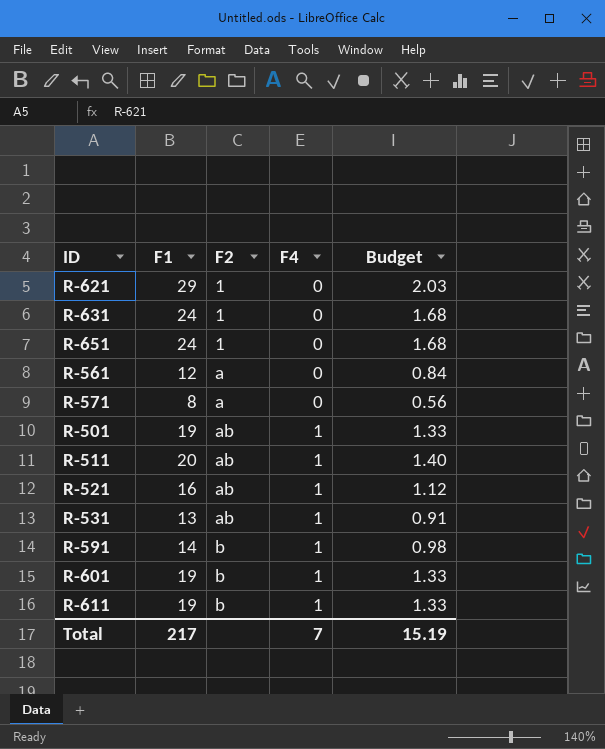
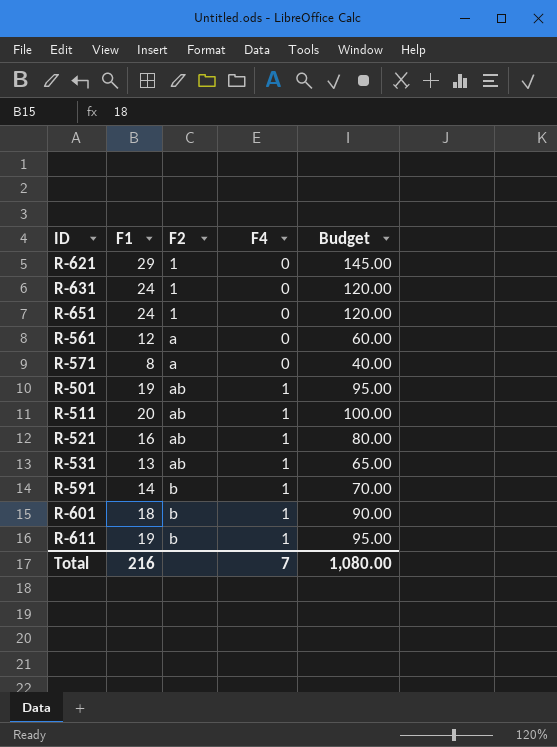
column Budget | formula: [F1] * 0.07 -> [F1] * 5
R-601 | F1: 19 -> 18
Total | F1: 217 -> 216
Total | Budget: 15.19 -> 1,080.00

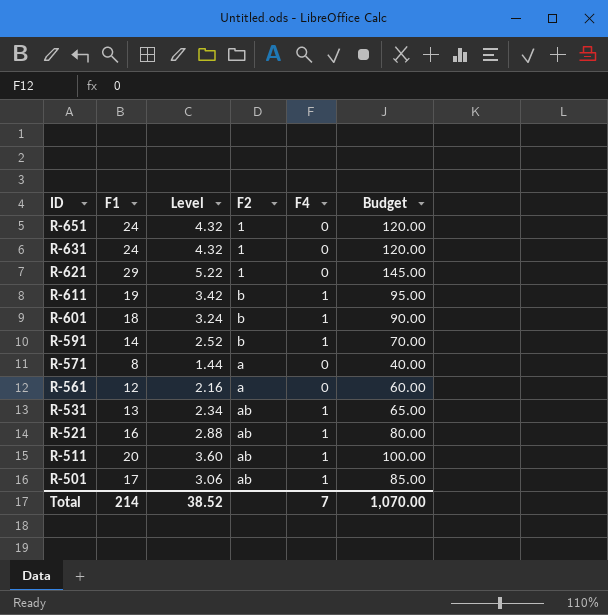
row order: F2 ascending -> ID descending
column Level | formula: none -> [F1] * 0.18
R-501 | F1: 19 -> 17
R-501 | Budget: 95.00 -> 85.00
Total | F1: 216 -> 214
Total | Budget: 1,080.00 -> 1,070.00

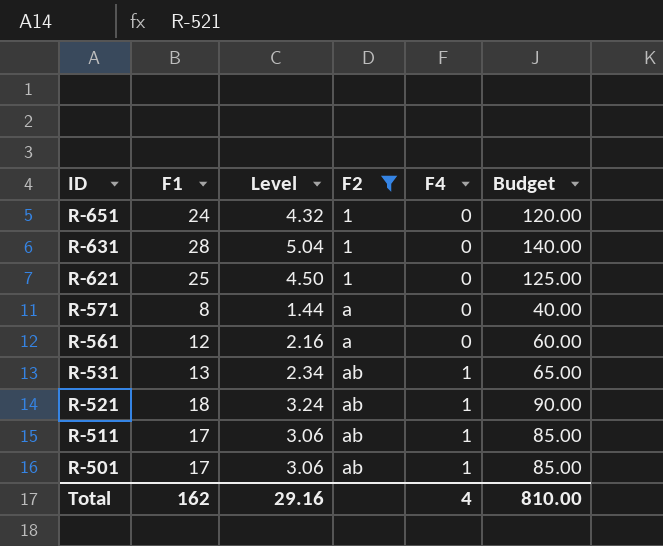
filter: none -> F2 != b
R-631 | F1: 24 -> 28
R-631 | Level: 4.32 -> 5.04
R-631 | Budget: 120.00 -> 140.00
R-621 | F1: 29 -> 25
R-621 | Level: 5.22 -> 4.50
R-621 | Budget: 145.00 -> 125.00
R-521 | F1: 16 -> 18
R-521 | Level: 2.88 -> 3.24
R-521 | Budget: 80.00 -> 90.00
R-511 | F1: 20 -> 17
R-511 | Level: 3.60 -> 3.06
R-511 | Budget: 100.00 -> 85.00
Total | F1: 214 -> 162
Total | Level: 38.52 -> 29.16
Total | F4: 7 -> 4
Total | Budget: 1,070.00 -> 810.00

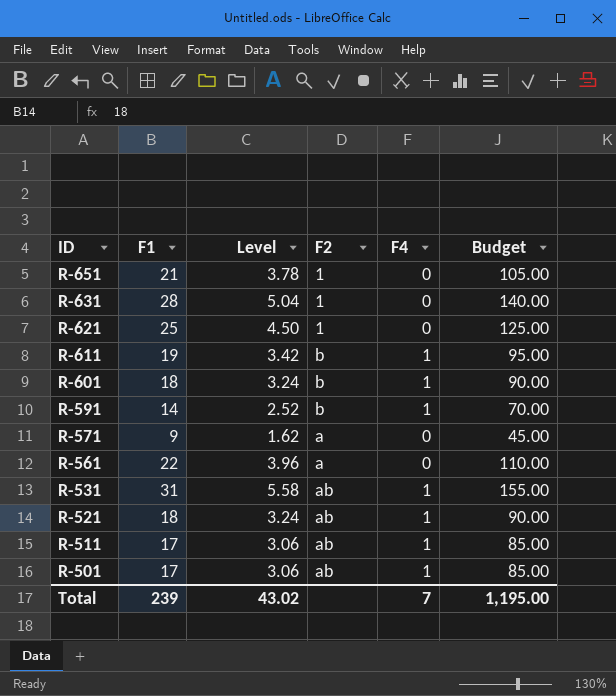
filter: F2 != b -> none
R-651 | F1: 24 -> 21
R-651 | Level: 4.32 -> 3.78
R-651 | Budget: 120.00 -> 105.00
R-571 | F1: 8 -> 9
R-571 | Level: 1.44 -> 1.62
R-571 | Budget: 40.00 -> 45.00
R-561 | F1: 12 -> 22
R-561 | Level: 2.16 -> 3.96
R-561 | Budget: 60.00 -> 110.00
R-531 | F1: 13 -> 31
R-531 | Level: 2.34 -> 5.58
R-531 | Budget: 65.00 -> 155.00
Total | F1: 162 -> 239
Total | Level: 29.16 -> 43.02
Total | F4: 4 -> 7
Total | Budget: 810.00 -> 1,195.00

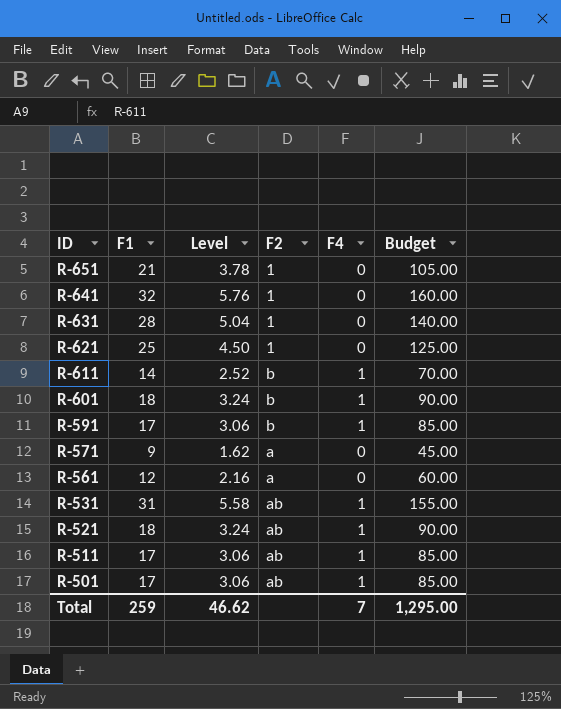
row R-641: none -> 32 | 5.76 | 1 | 0 | 160.00
R-611 | F1: 19 -> 14
R-611 | Level: 3.42 -> 2.52
R-611 | Budget: 95.00 -> 70.00
R-591 | F1: 14 -> 17
R-591 | Level: 2.52 -> 3.06
R-591 | Budget: 70.00 -> 85.00
R-561 | F1: 22 -> 12
R-561 | Level: 3.96 -> 2.16
R-561 | Budget: 110.00 -> 60.00
Total | F1: 239 -> 259
Total | Level: 43.02 -> 46.62
Total | Budget: 1,195.00 -> 1,295.00

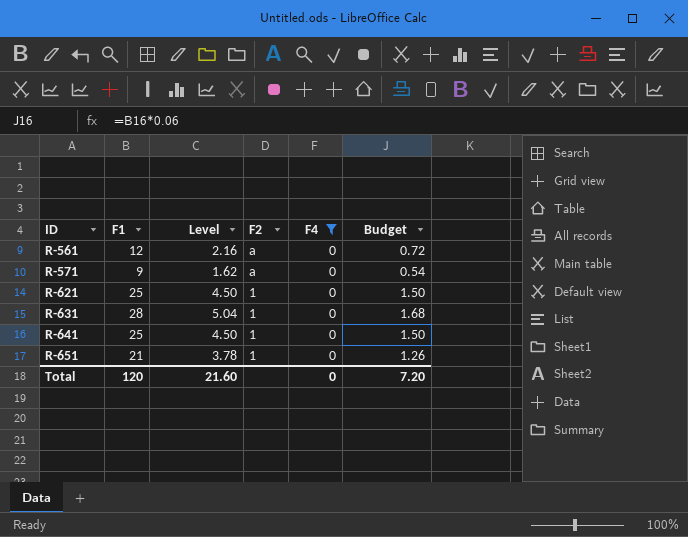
filter: none -> F4 = 0
row order: ID descending -> ID ascending
column Budget | formula: [F1] * 5 -> [F1] * 0.06
R-641 | F1: 32 -> 25
R-641 | Level: 5.76 -> 4.50
Total | F1: 259 -> 120
Total | Level: 46.62 -> 21.60
Total | F4: 7 -> 0
Total | Budget: 1,295.00 -> 7.20

